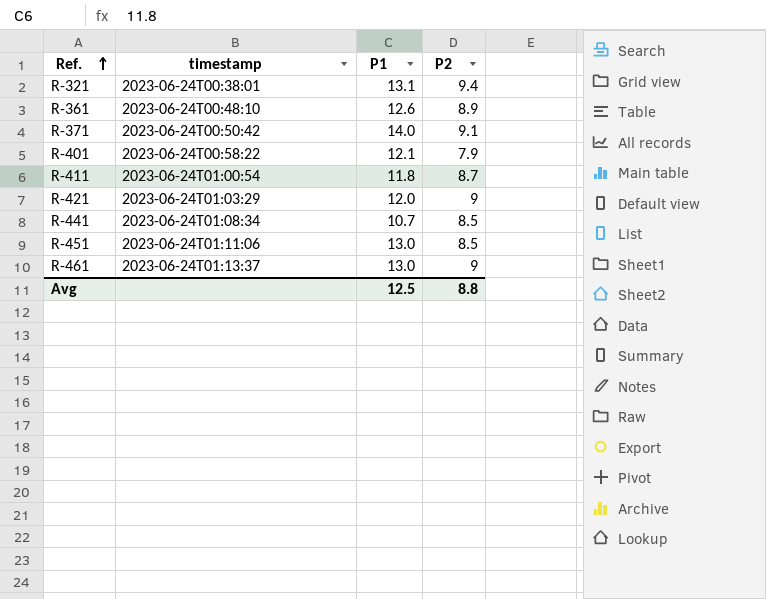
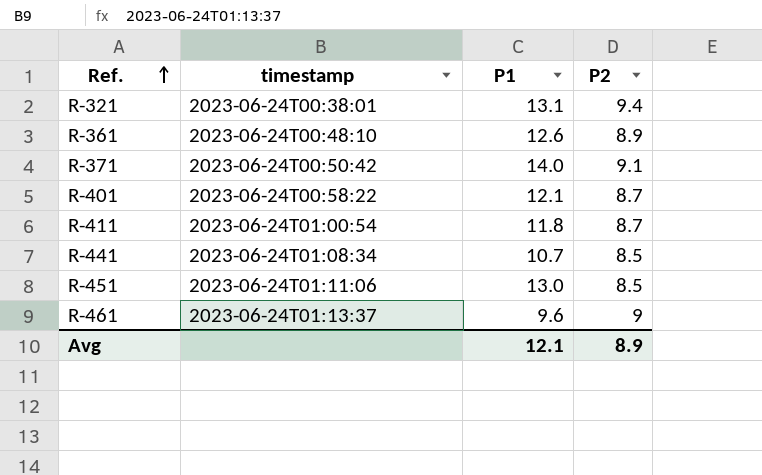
row R-421: 2023-06-24T01:03:29 | 12.0 | 9 -> none
R-401 | P2: 7.9 -> 8.7
R-461 | P1: 13.0 -> 9.6
Avg | P1: 12.5 -> 12.1
Avg | P2: 8.8 -> 8.9

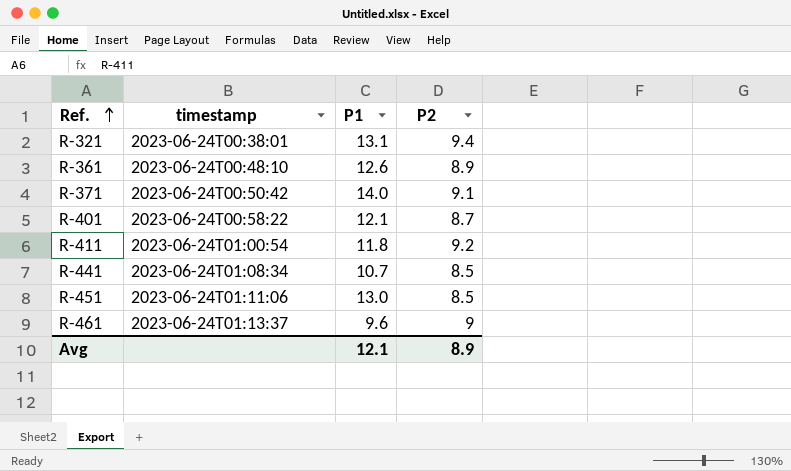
R-411 | P2: 8.7 -> 9.2

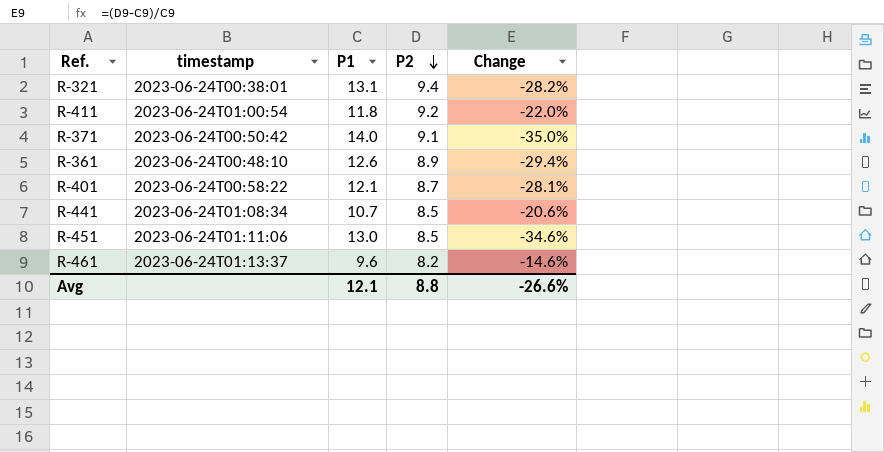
row order: Ref. ascending -> P2 descending
column Change | formula: none -> ([P2] - [P1]) / [P1]
R-461 | P2: 9 -> 8.2
Avg | P2: 8.9 -> 8.8

